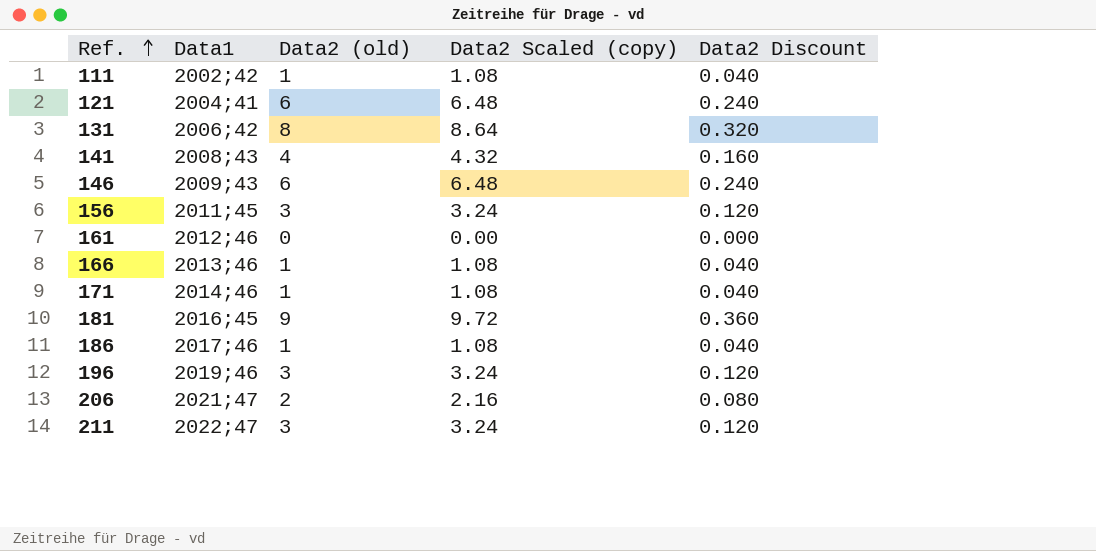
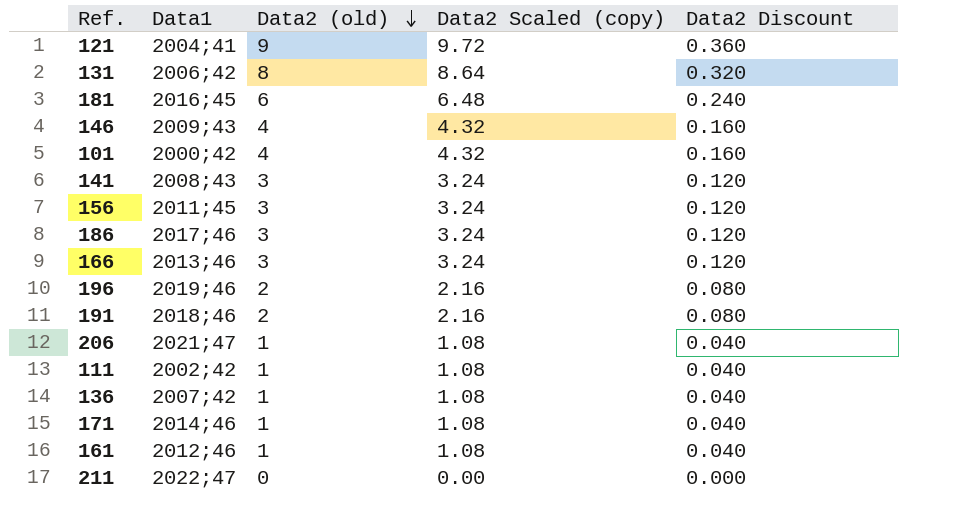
row order: Ref. ascending -> Data2 (old) descending
121 | Data2 (old): 6 -> 9
121 | Data2 Scaled (copy): 6.48 -> 9.72
121 | Data2 Discount: 0.240 -> 0.360
181 | Data2 (old): 9 -> 6
181 | Data2 Scaled (copy): 9.72 -> 6.48
181 | Data2 Discount: 0.360 -> 0.240
146 | Data2 (old): 6 -> 4
146 | Data2 Scaled (copy): 6.48 -> 4.32
146 | Data2 Discount: 0.240 -> 0.160
row 101: none -> 2000;42 | 4 | 4.32 | 0.160
141 | Data2 (old): 4 -> 3
141 | Data2 Scaled (copy): 4.32 -> 3.24
141 | Data2 Discount: 0.160 -> 0.120
186 | Data2 (old): 1 -> 3
186 | Data2 Scaled (copy): 1.08 -> 3.24
186 | Data2 Discount: 0.040 -> 0.120
166 | Data2 (old): 1 -> 3
166 | Data2 Scaled (copy): 1.08 -> 3.24
166 | Data2 Discount: 0.040 -> 0.120
196 | Data2 (old): 3 -> 2
196 | Data2 Scaled (copy): 3.24 -> 2.16
196 | Data2 Discount: 0.120 -> 0.080
row 191: none -> 2018;46 | 2 | 2.16 | 0.080
206 | Data2 (old): 2 -> 1
206 | Data2 Scaled (copy): 2.16 -> 1.08
206 | Data2 Discount: 0.080 -> 0.040
row 136: none -> 2007;42 | 1 | 1.08 | 0.040
161 | Data2 (old): 0 -> 1
161 | Data2 Scaled (copy): 0.00 -> 1.08
161 | Data2 Discount: 0.000 -> 0.040
211 | Data2 (old): 3 -> 0
211 | Data2 Scaled (copy): 3.24 -> 0.00
211 | Data2 Discount: 0.120 -> 0.000

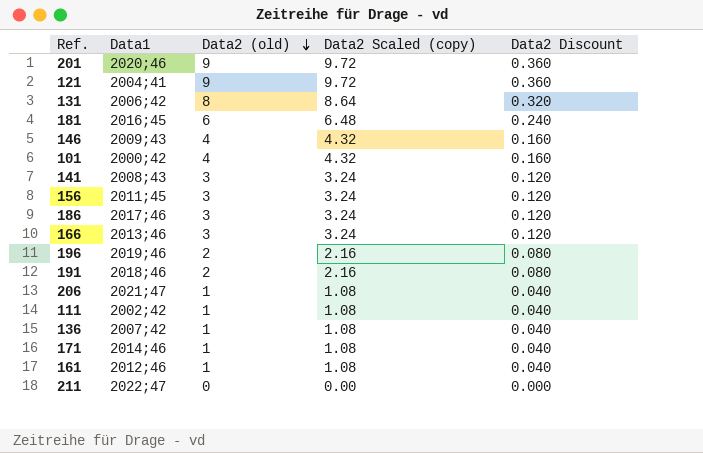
row 201: none -> 2020;46 | 9 | 9.72 | 0.360

